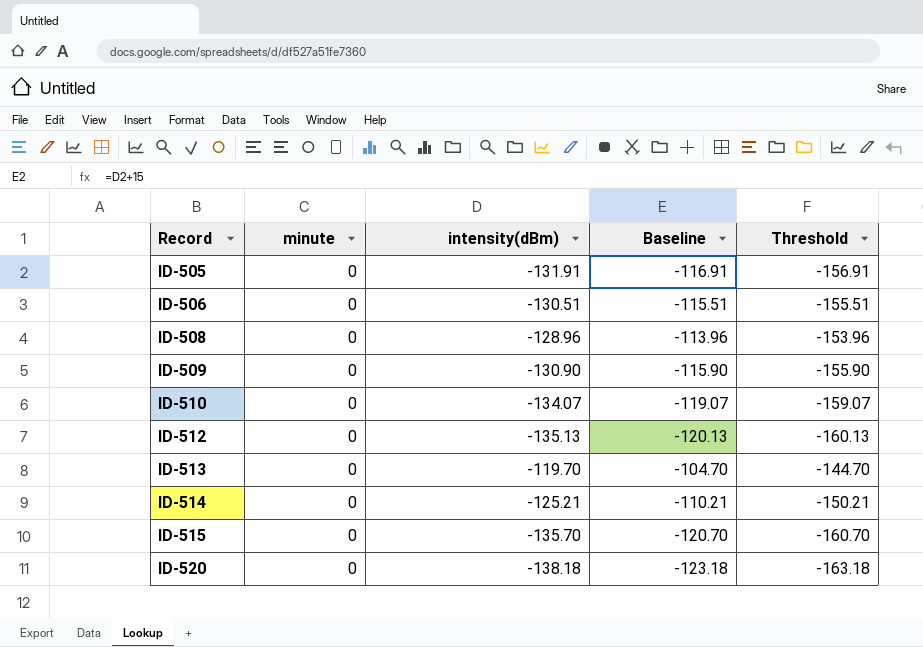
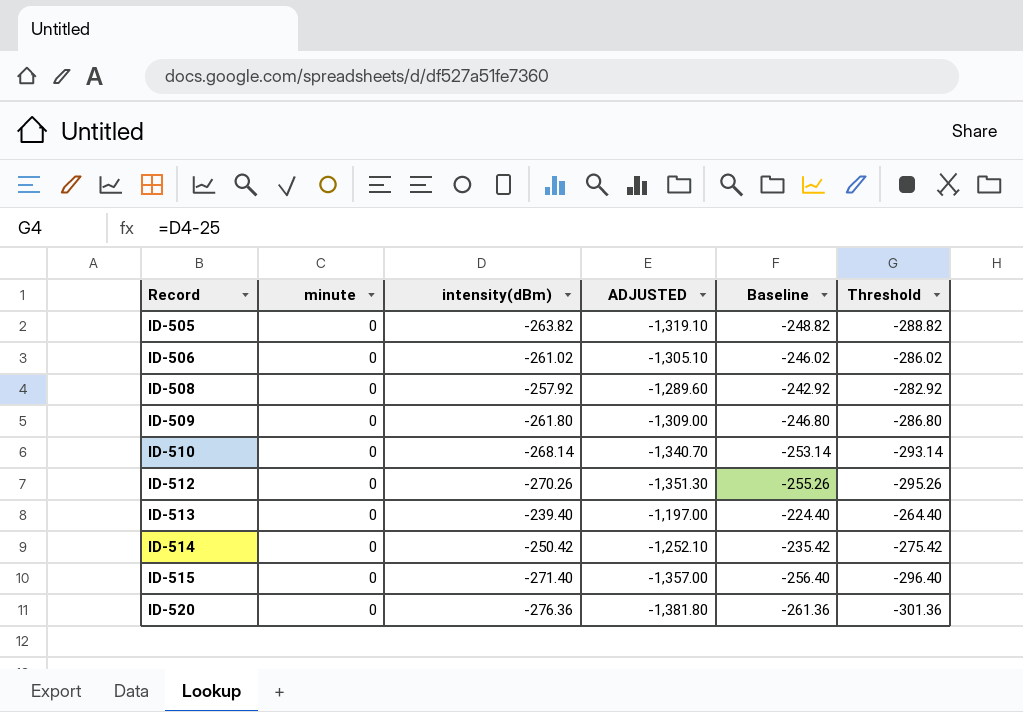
column ADJUSTED | formula: none -> [intensity(dBm)] * 5
ID-505 | intensity(dBm): -131.91 -> -263.82
ID-505 | Baseline: -116.91 -> -248.82
ID-505 | Threshold: -156.91 -> -288.82
ID-506 | intensity(dBm): -130.51 -> -261.02
ID-506 | Baseline: -115.51 -> -246.02
ID-506 | Threshold: -155.51 -> -286.02
ID-508 | intensity(dBm): -128.96 -> -257.92
ID-508 | Baseline: -113.96 -> -242.92
ID-508 | Threshold: -153.96 -> -282.92
ID-509 | intensity(dBm): -130.90 -> -261.80
ID-509 | Baseline: -115.90 -> -246.80
ID-509 | Threshold: -155.90 -> -286.80
ID-510 | intensity(dBm): -134.07 -> -268.14
ID-510 | Baseline: -119.07 -> -253.14
ID-510 | Threshold: -159.07 -> -293.14
ID-512 | intensity(dBm): -135.13 -> -270.26
ID-512 | Baseline: -120.13 -> -255.26
ID-512 | Threshold: -160.13 -> -295.26
ID-513 | intensity(dBm): -119.70 -> -239.40
ID-513 | Baseline: -104.70 -> -224.40
ID-513 | Threshold: -144.70 -> -264.40
ID-514 | intensity(dBm): -125.21 -> -250.42
ID-514 | Baseline: -110.21 -> -235.42
ID-514 | Threshold: -150.21 -> -275.42
ID-515 | intensity(dBm): -135.70 -> -271.40
ID-515 | Baseline: -120.70 -> -256.40
ID-515 | Threshold: -160.70 -> -296.40
ID-520 | intensity(dBm): -138.18 -> -276.36
ID-520 | Baseline: -123.18 -> -261.36
ID-520 | Threshold: -163.18 -> -301.36

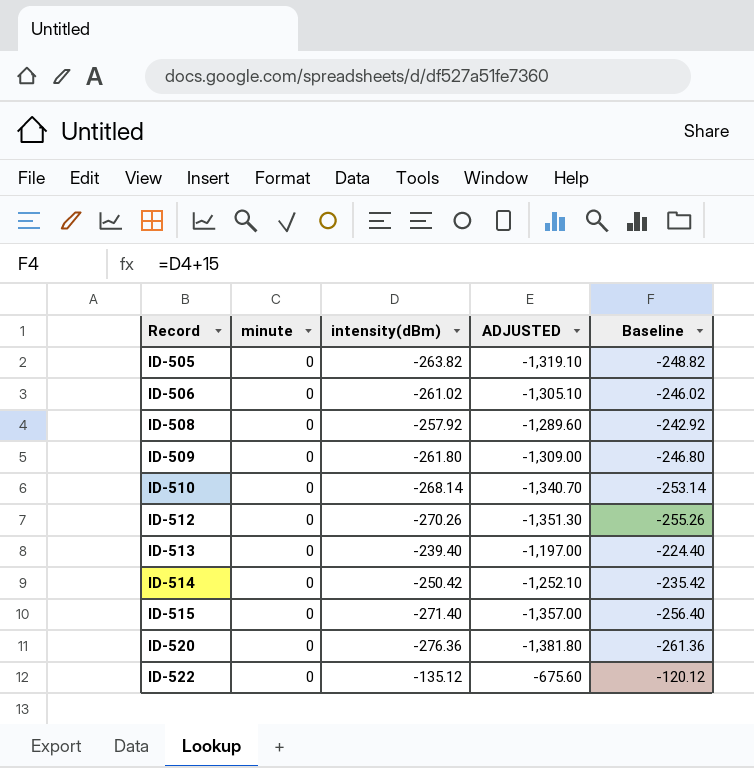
column Threshold | formula: [intensity(dBm)] - 25 -> none
row ID-522: none -> 0 | -135.12 | -675.60 | -120.12

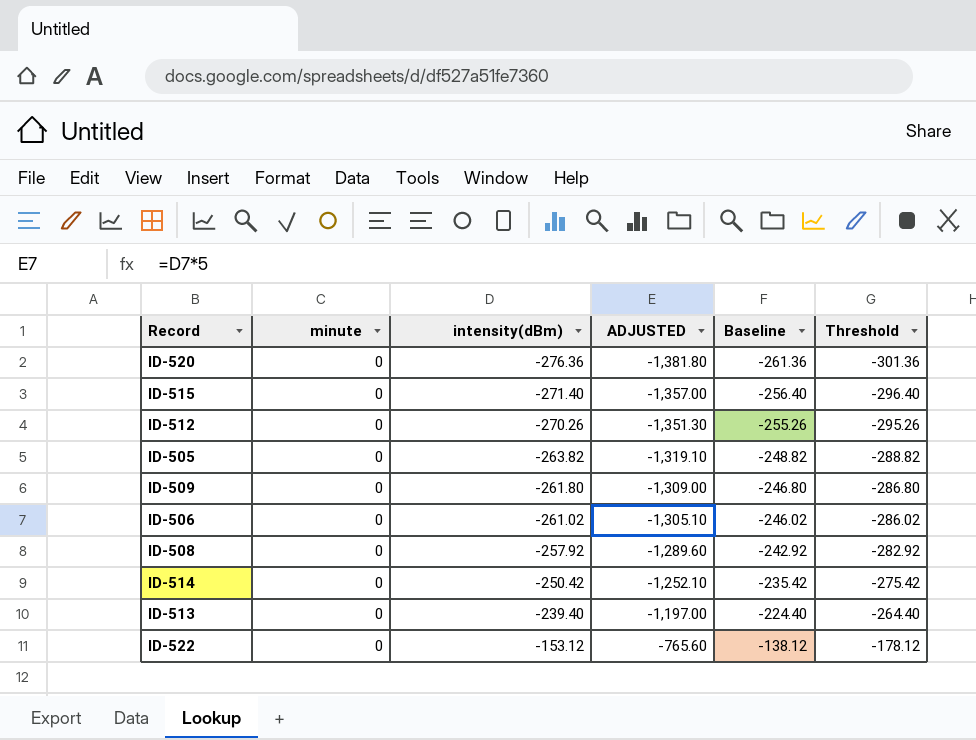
row order: Record ascending -> intensity(dBm) ascending
column Threshold | formula: none -> [intensity(dBm)] - 25
row ID-510: 0 | -268.14 | -1,340.70 | -253.14 -> none
ID-522 | intensity(dBm): -135.12 -> -153.12
ID-522 | ADJUSTED: -675.60 -> -765.60
ID-522 | Baseline: -120.12 -> -138.12

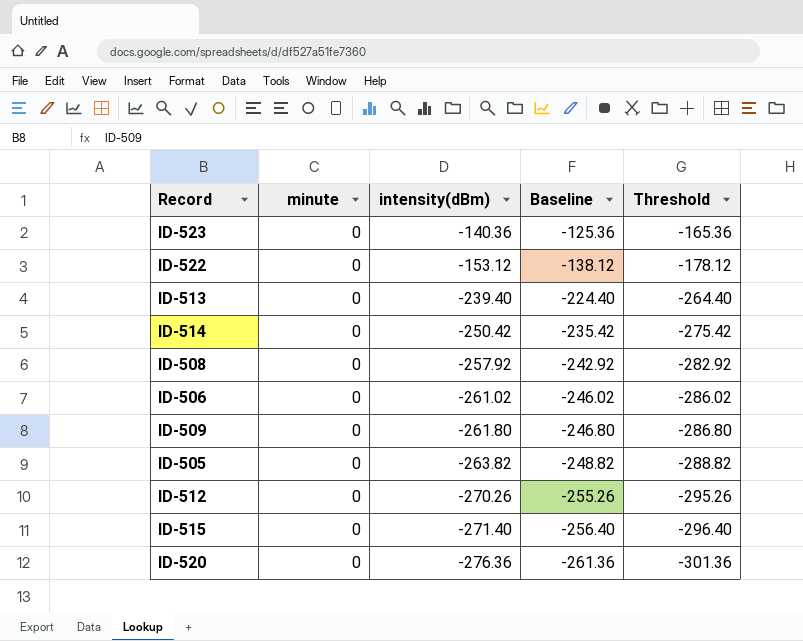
row order: intensity(dBm) ascending -> intensity(dBm) descending
column ADJUSTED | formula: [intensity(dBm)] * 5 -> none
row ID-523: none -> 0 | -140.36 | -125.36 | -165.36

